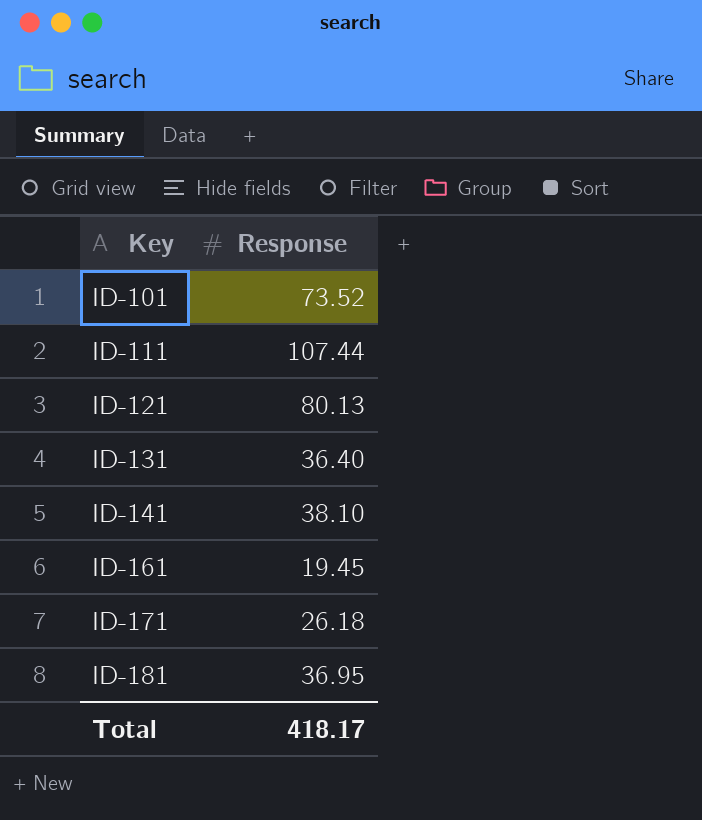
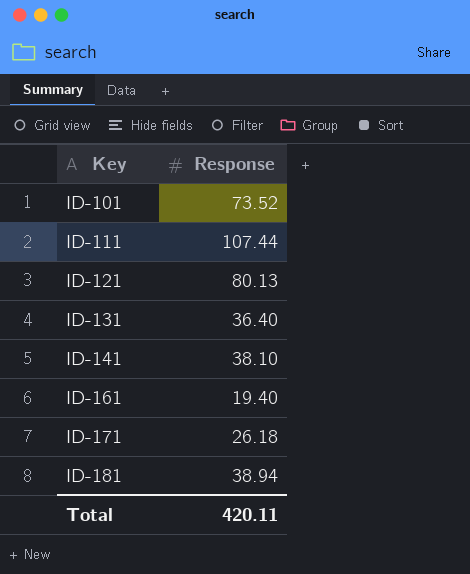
ID-161 | Response: 19.45 -> 19.40
ID-181 | Response: 36.95 -> 38.94
Total | Response: 418.17 -> 420.11

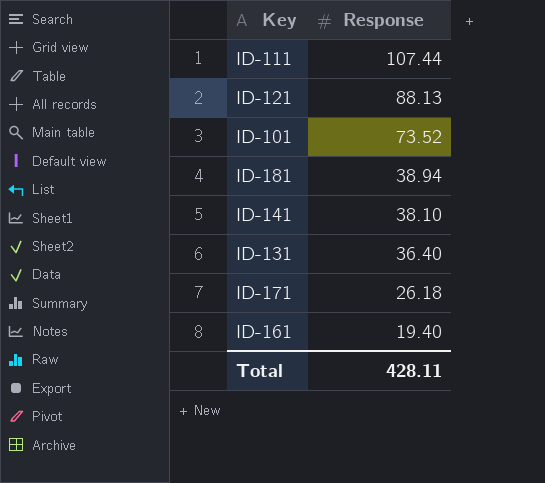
row order: Key ascending -> Response descending
ID-121 | Response: 80.13 -> 88.13
Total | Response: 420.11 -> 428.11

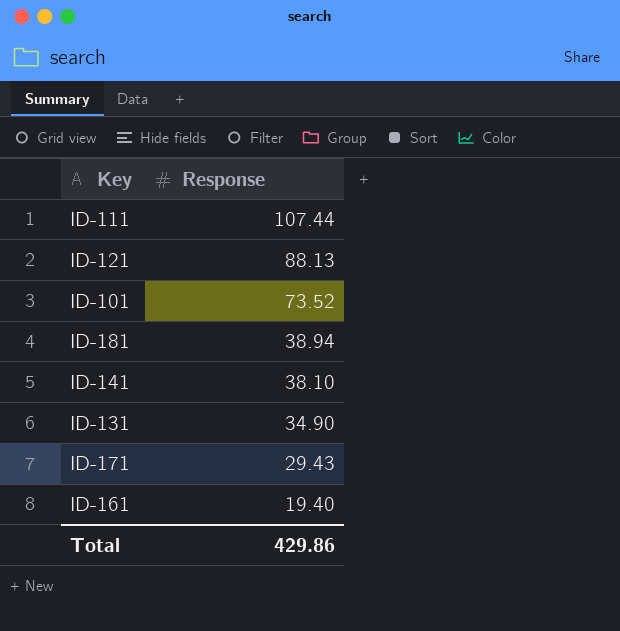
ID-131 | Response: 36.40 -> 34.90
ID-171 | Response: 26.18 -> 29.43
Total | Response: 428.11 -> 429.86

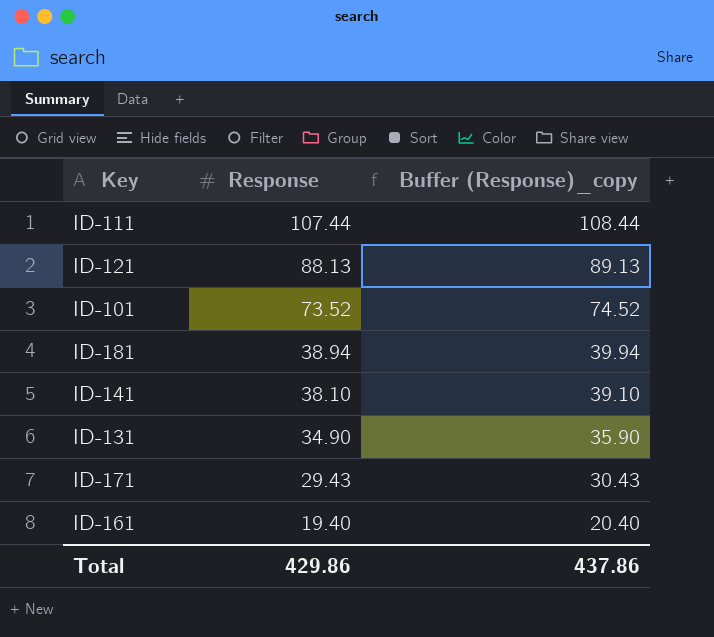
column Buffer (Response)_copy | formula: none -> [Response] + 1

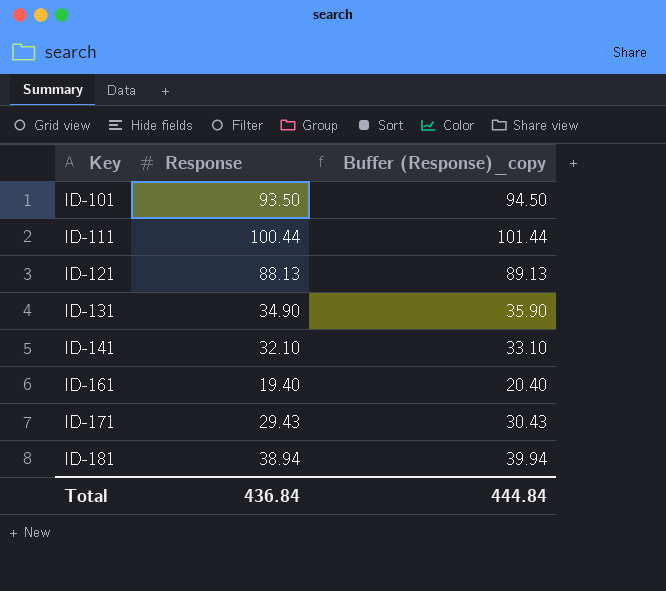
row order: Response descending -> Key ascending
ID-101 | Response: 73.52 -> 93.50
ID-101 | Buffer (Response)_copy: 74.52 -> 94.50
ID-111 | Response: 107.44 -> 100.44
ID-111 | Buffer (Response)_copy: 108.44 -> 101.44
ID-141 | Response: 38.10 -> 32.10
ID-141 | Buffer (Response)_copy: 39.10 -> 33.10
Total | Response: 429.86 -> 436.84
Total | Buffer (Response)_copy: 437.86 -> 444.84

